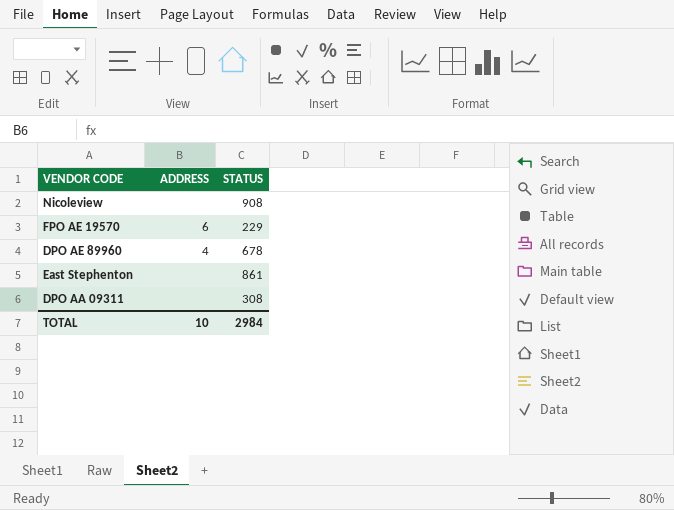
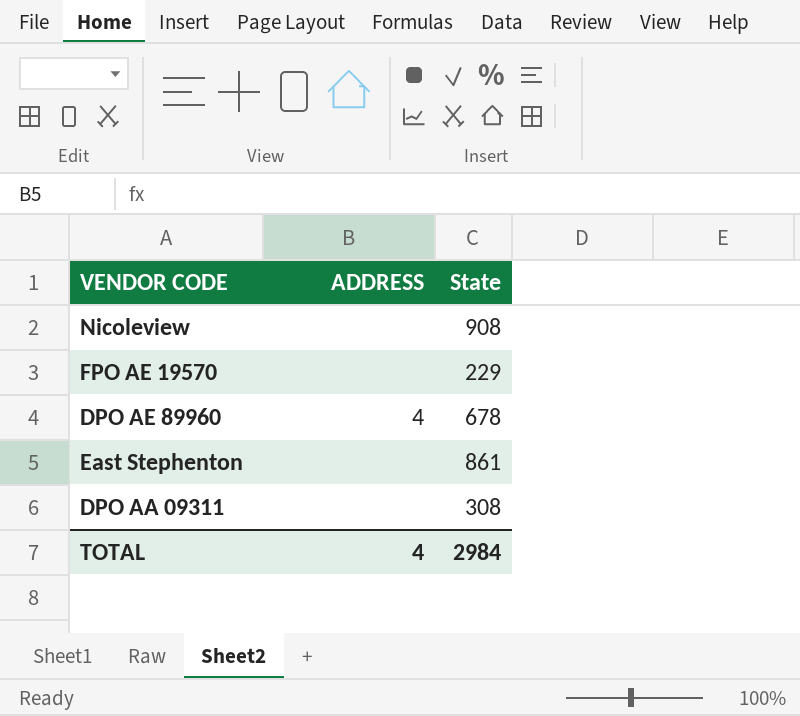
column name: STATUS -> State
FPO AE 19570 | ADDRESS: 6 -> none
TOTAL | ADDRESS: 10 -> 4

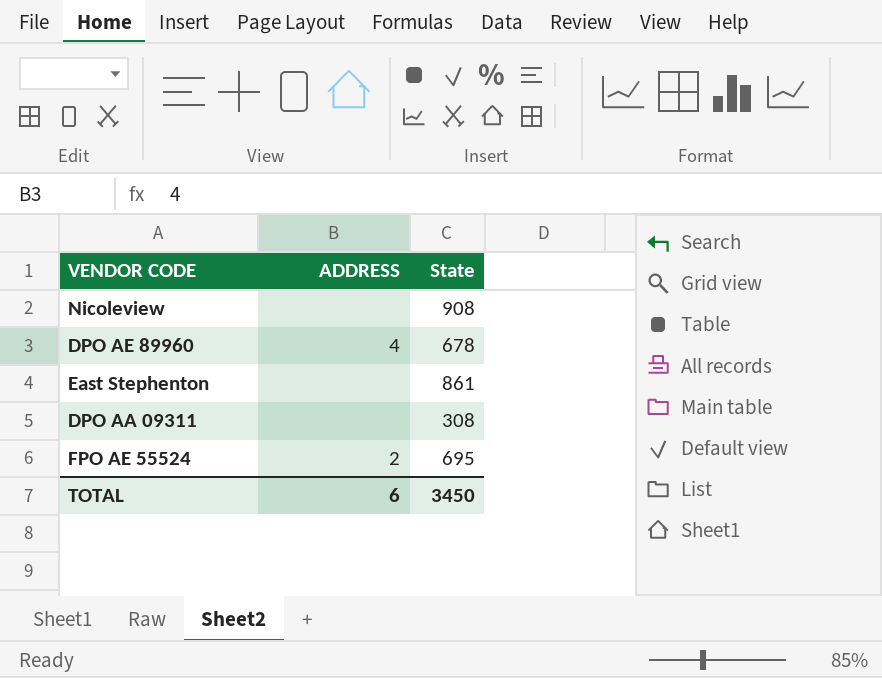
row FPO AE 19570: none | 229 -> none
row FPO AE 55524: none -> 2 | 695
TOTAL | ADDRESS: 4 -> 6
TOTAL | State: 2984 -> 3450

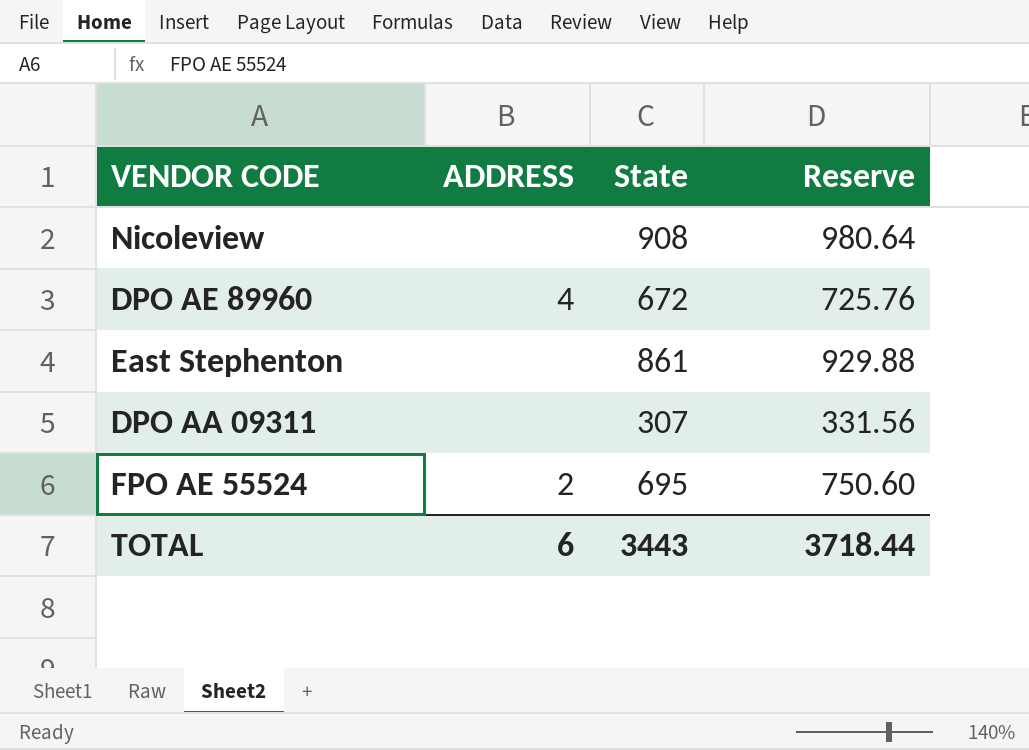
column Reserve | formula: none -> [State] * 1.08
DPO AE 89960 | State: 678 -> 672
DPO AA 09311 | State: 308 -> 307
TOTAL | State: 3450 -> 3443

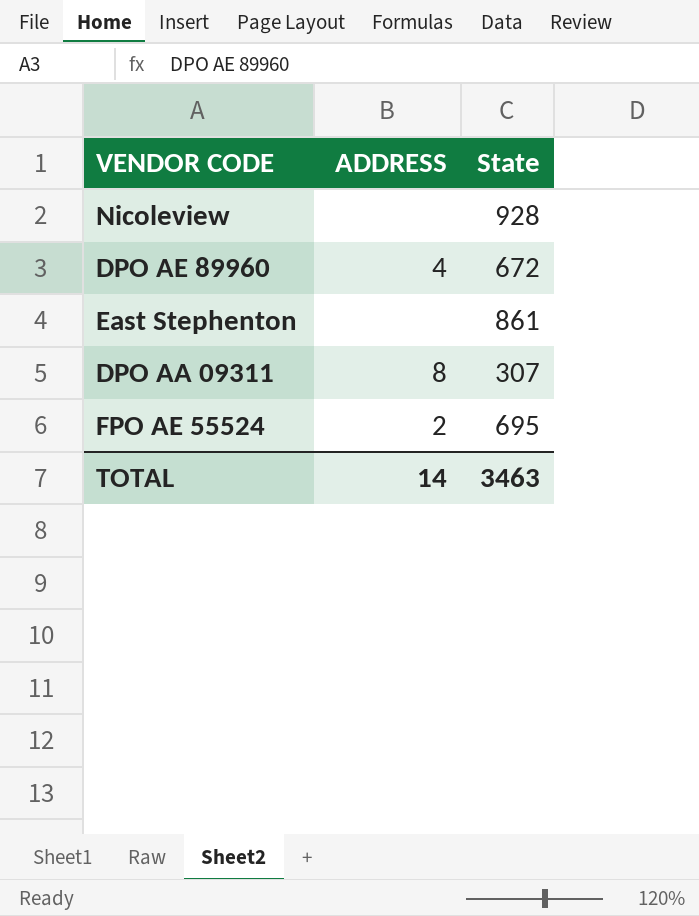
column Reserve | formula: [State] * 1.08 -> none
Nicoleview | State: 908 -> 928
DPO AA 09311 | ADDRESS: none -> 8
TOTAL | ADDRESS: 6 -> 14
TOTAL | State: 3443 -> 3463

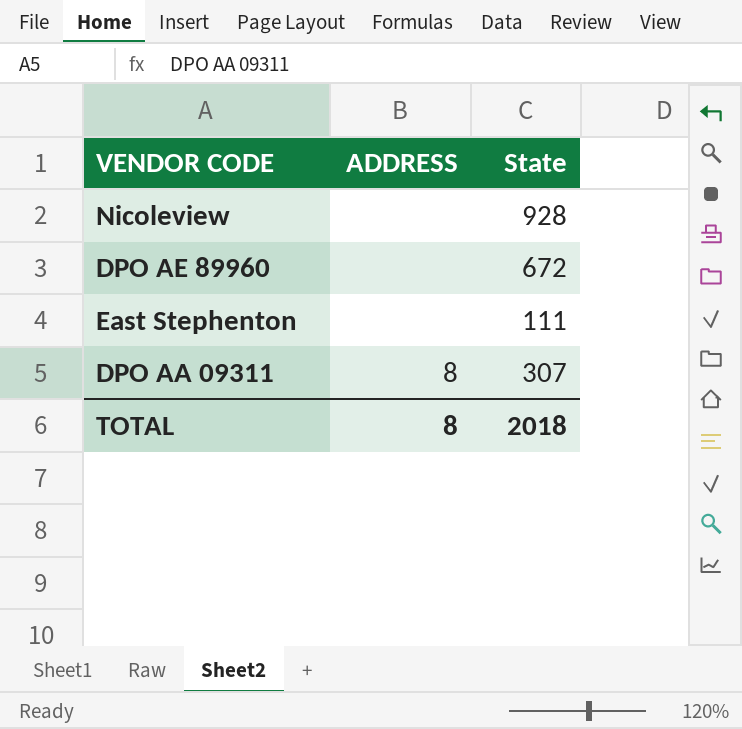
row FPO AE 55524: 2 | 695 -> none
DPO AE 89960 | ADDRESS: 4 -> none
East Stephenton | State: 861 -> 111
TOTAL | ADDRESS: 14 -> 8
TOTAL | State: 3463 -> 2018

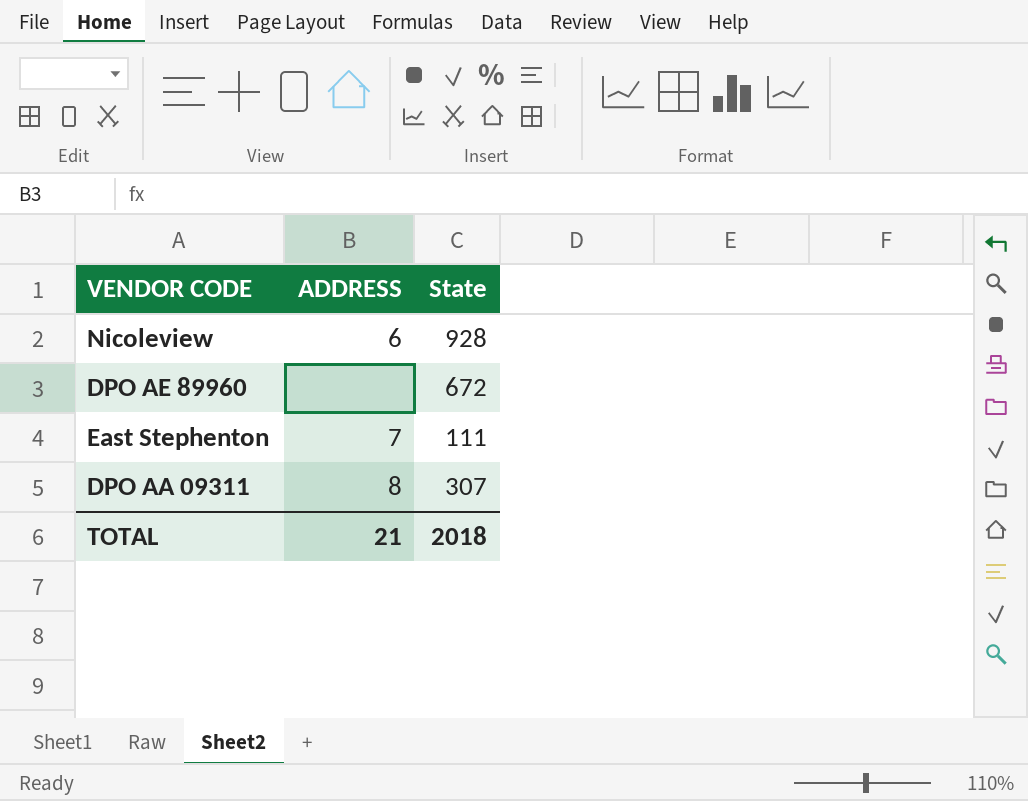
Nicoleview | ADDRESS: none -> 6
East Stephenton | ADDRESS: none -> 7
TOTAL | ADDRESS: 8 -> 21

